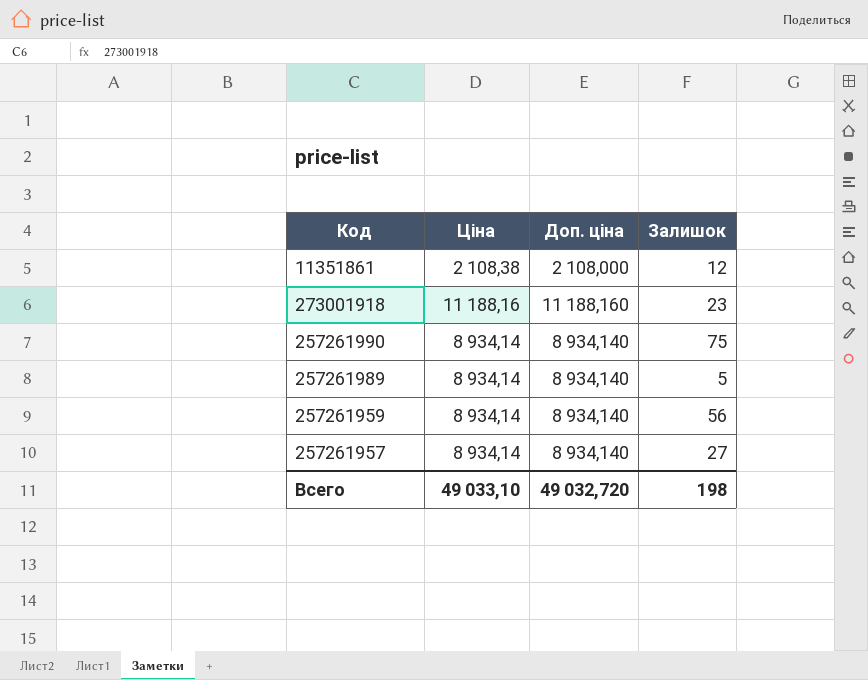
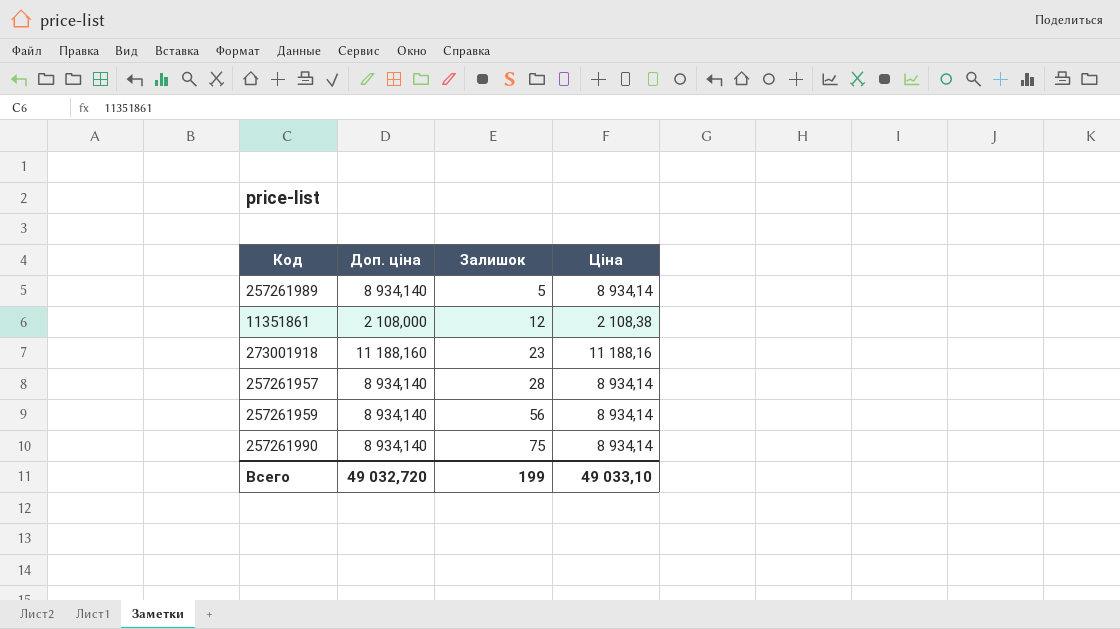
row order: none -> Залишок ascending
column Ціна | position: 2 -> 4
257261957 | Залишок: 27 -> 28
Всего | Залишок: 198 -> 199

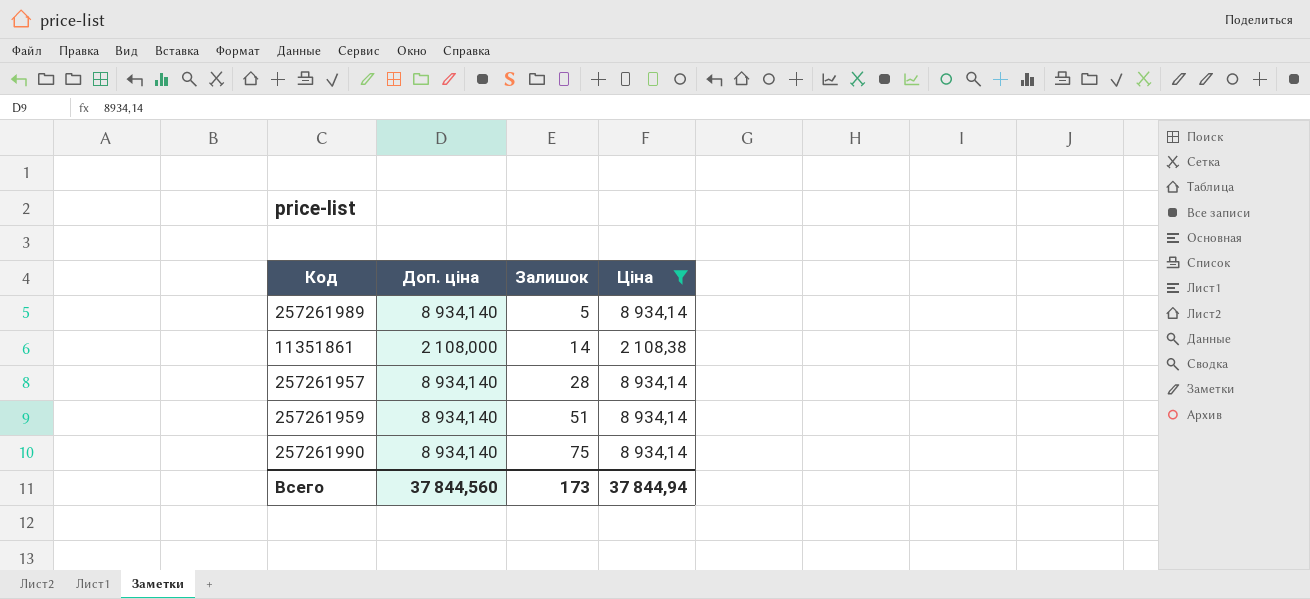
filter: none -> Ціна != 11 188,16
11351861 | Залишок: 12 -> 14
257261959 | Залишок: 56 -> 51
Всего | Доп. ціна: 49 032,720 -> 37 844,560
Всего | Залишок: 199 -> 173
Всего | Ціна: 49 033,10 -> 37 844,94

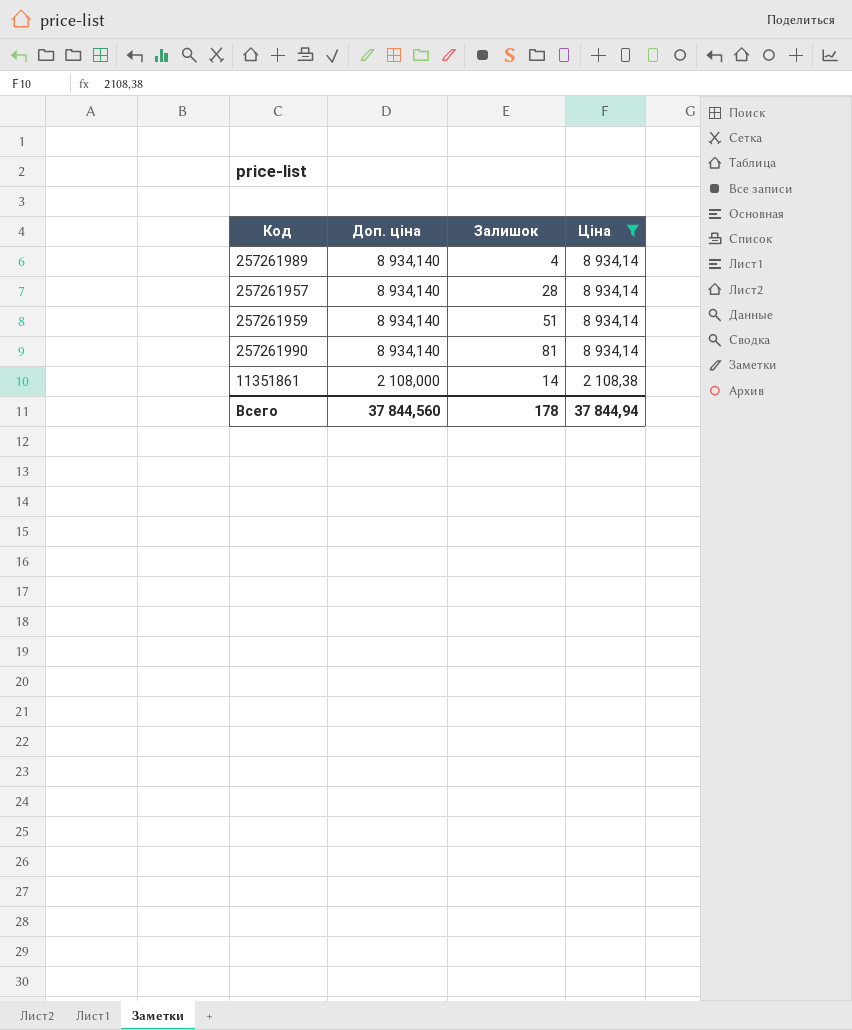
row order: Залишок ascending -> Доп. ціна descending
257261989 | Залишок: 5 -> 4
257261990 | Залишок: 75 -> 81
Всего | Залишок: 173 -> 178

